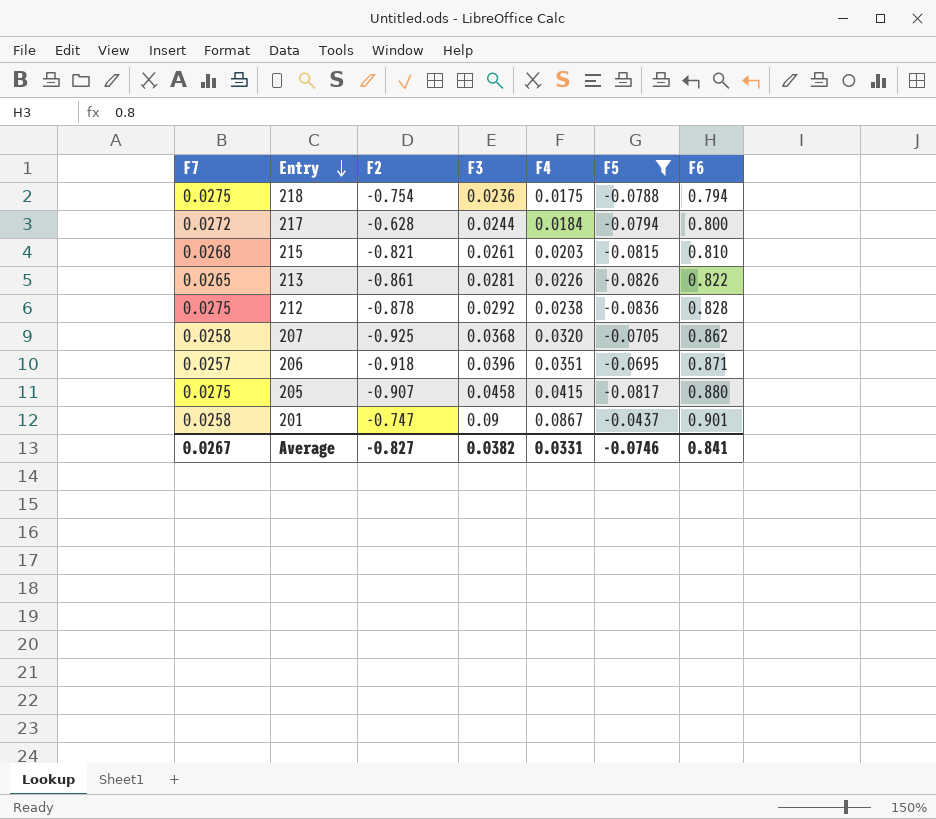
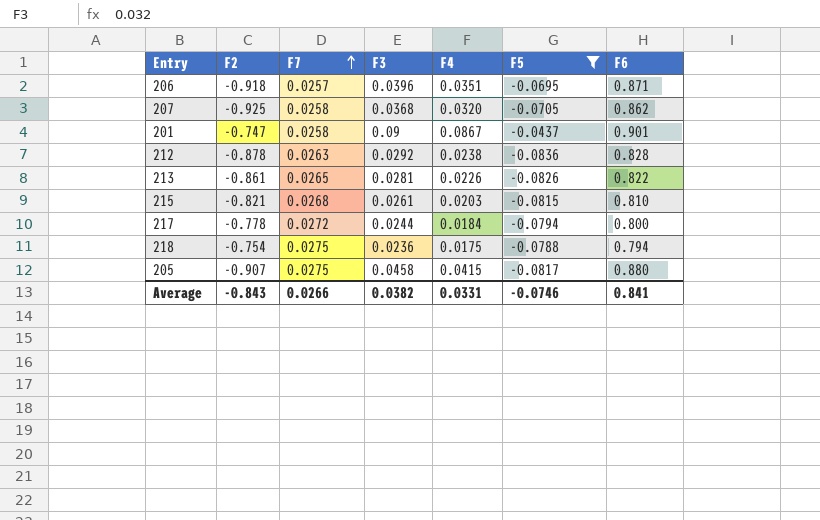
row order: Entry descending -> F7 ascending
column F7 | position: 1 -> 3
212 | F7: 0.0275 -> 0.0263
217 | F2: -0.628 -> -0.778
Average | F2: -0.827 -> -0.843
Average | F7: 0.0267 -> 0.0266

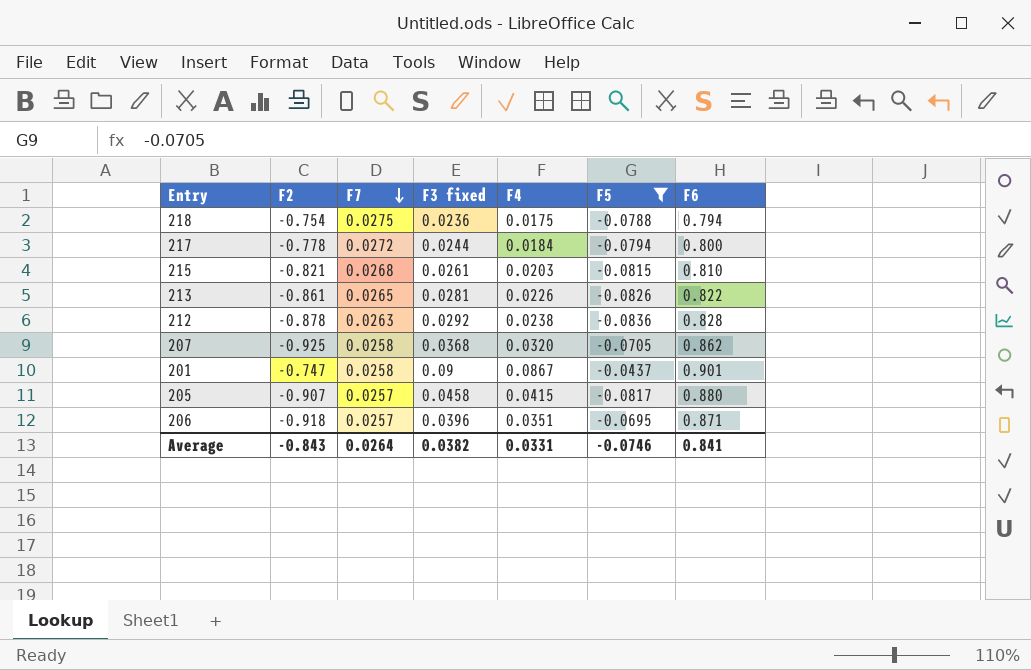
row order: F7 ascending -> F7 descending
column name: F3 -> F3 fixed
205 | F7: 0.0275 -> 0.0257
Average | F7: 0.0266 -> 0.0264

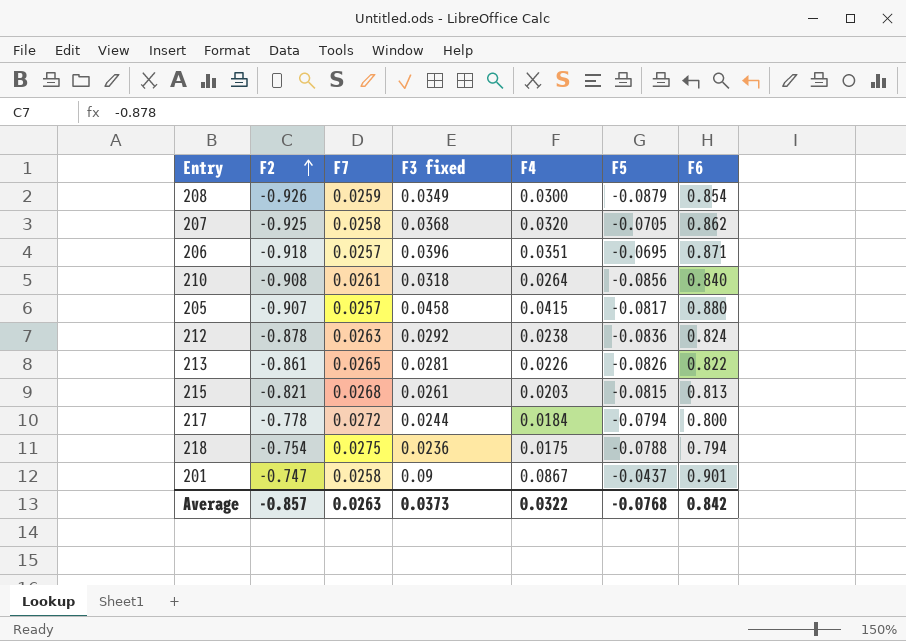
filter: F5 >= -0.0836 -> none
row order: F7 descending -> F2 ascending
212 | F6: 0.828 -> 0.824
215 | F6: 0.810 -> 0.813
Average | F2: -0.843 -> -0.857
Average | F7: 0.0264 -> 0.0263
Average | F3 fixed: 0.0382 -> 0.0373
Average | F4: 0.0331 -> 0.0322
Average | F5: -0.0746 -> -0.0768
Average | F6: 0.841 -> 0.842

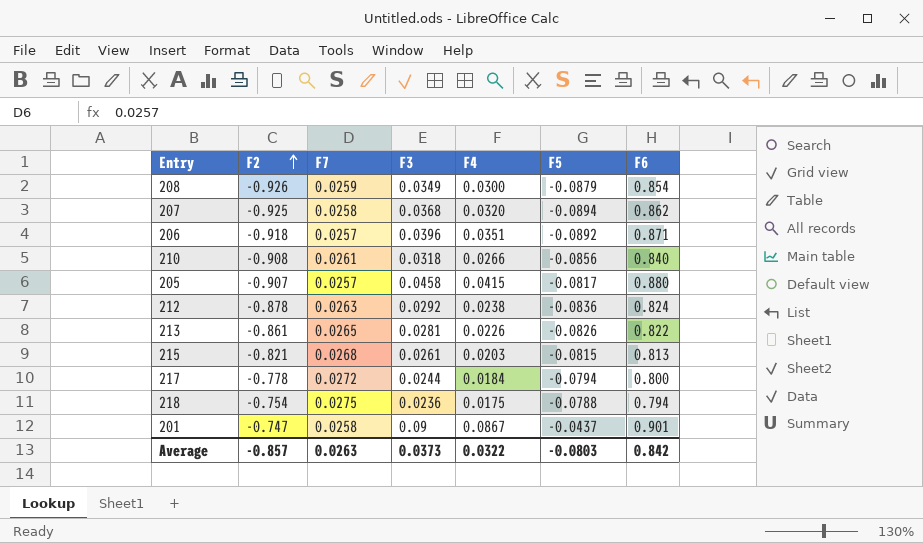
column name: F3 fixed -> F3
207 | F5: -0.0705 -> -0.0894
206 | F5: -0.0695 -> -0.0892
210 | F4: 0.0264 -> 0.0266
Average | F5: -0.0768 -> -0.0803

